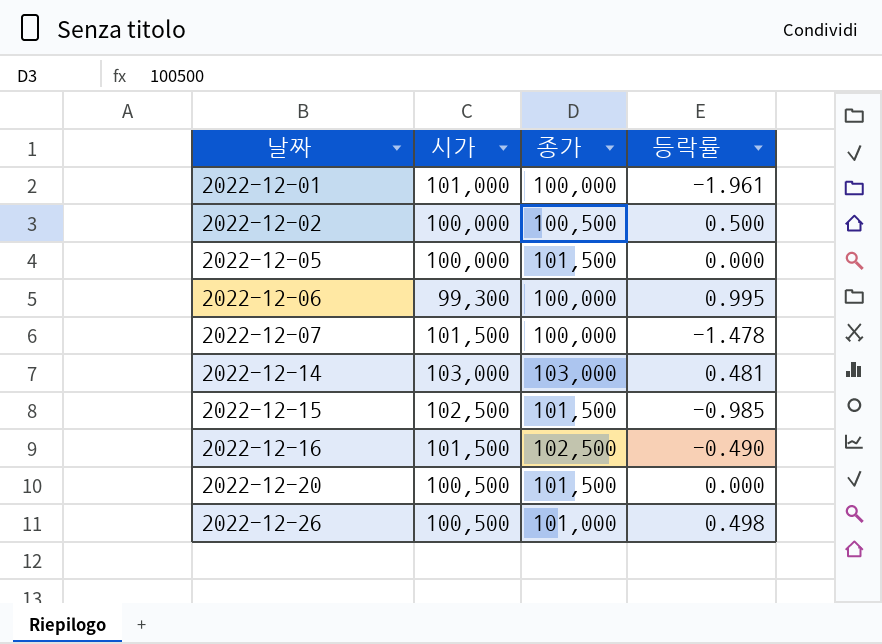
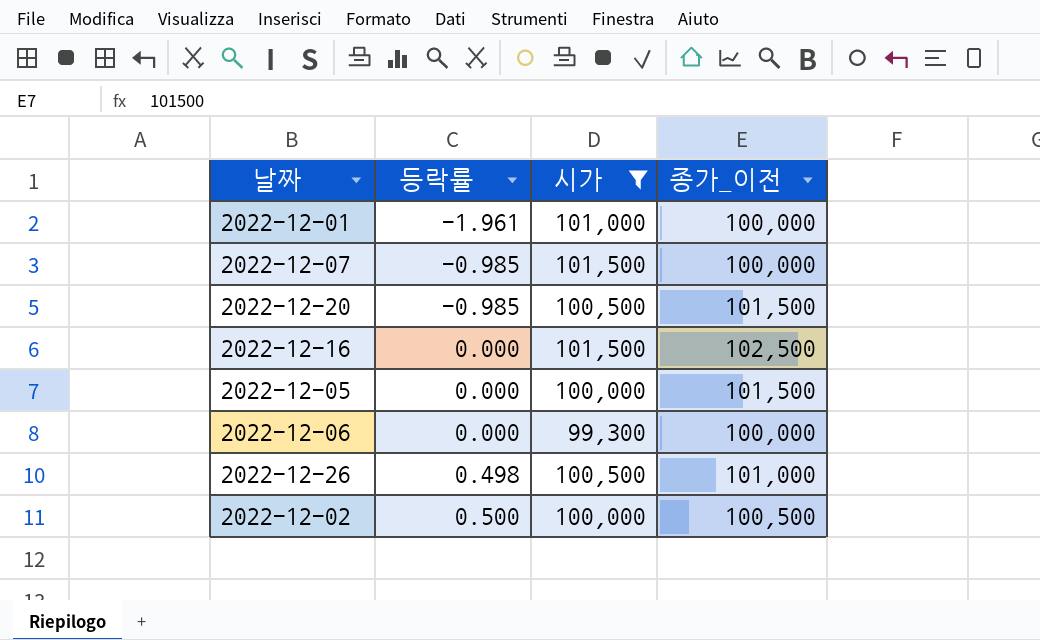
filter: none -> 시가 <= 101,500
row order: 날짜 ascending -> 등락률 ascending
column 등락률 | position: 4 -> 2
column name: 종가 -> 종가_이전
2022-12-07 | 등락률: -1.478 -> -0.985
2022-12-20 | 등락률: 0.000 -> -0.985
2022-12-16 | 등락률: -0.490 -> 0.000
2022-12-06 | 등락률: 0.995 -> 0.000

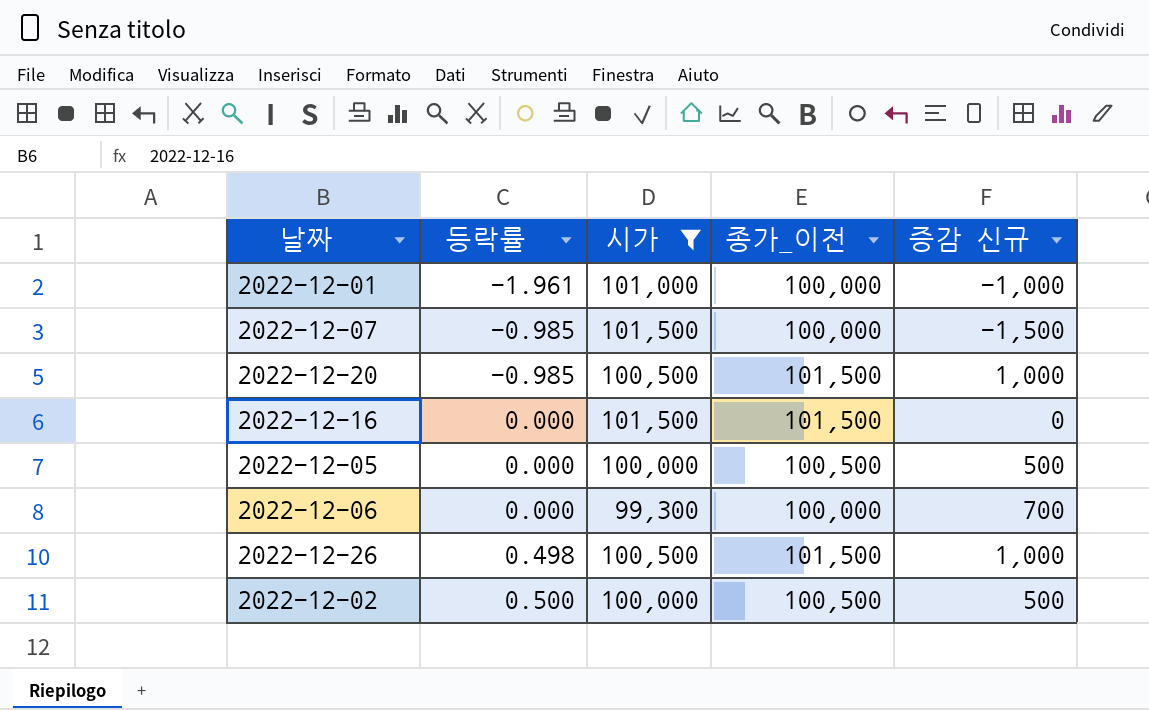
column 증감 신규 | formula: none -> [종가_이전] - [시가]
2022-12-16 | 종가_이전: 102,500 -> 101,500
2022-12-05 | 종가_이전: 101,500 -> 100,500
2022-12-26 | 종가_이전: 101,000 -> 101,500

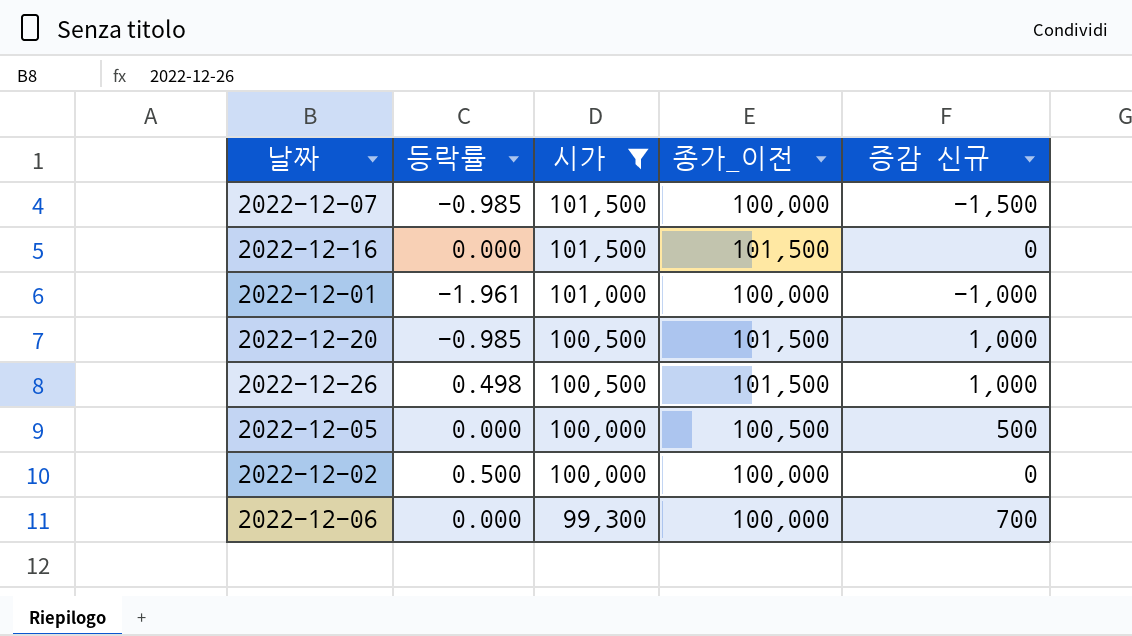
row order: 등락률 ascending -> 시가 descending
2022-12-02 | 종가_이전: 100,500 -> 100,000
2022-12-02 | 증감 신규: 500 -> 0

